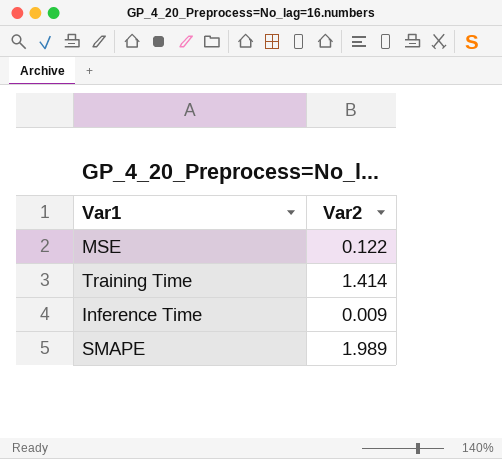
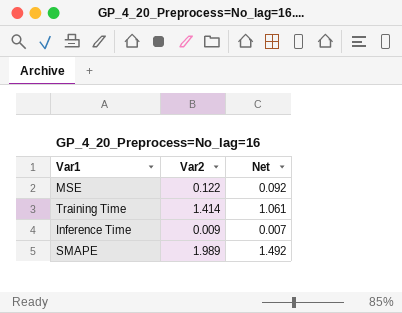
column Net | formula: none -> [Var2] * 0.75

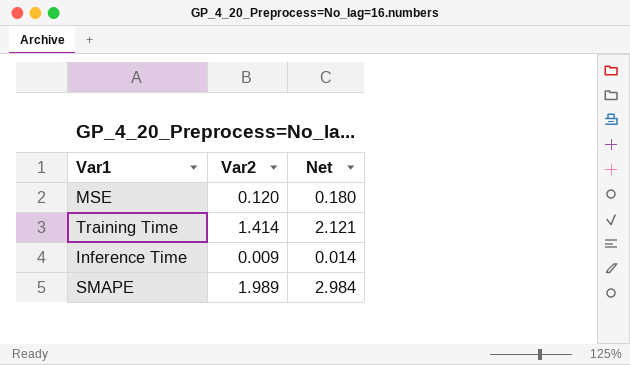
column Net | formula: [Var2] * 0.75 -> [Var2] * 1.5
MSE | Var2: 0.122 -> 0.120

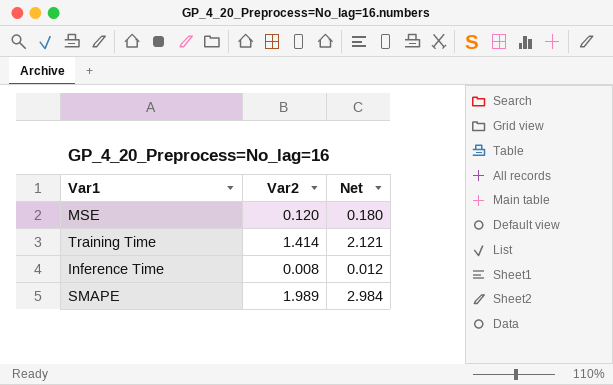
Inference Time | Var2: 0.009 -> 0.008
Inference Time | Net: 0.014 -> 0.012

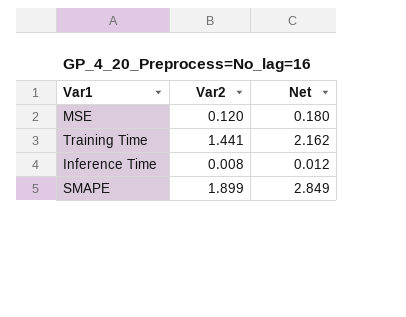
Training Time | Var2: 1.414 -> 1.441
Training Time | Net: 2.121 -> 2.162
SMAPE | Var2: 1.989 -> 1.899
SMAPE | Net: 2.984 -> 2.849

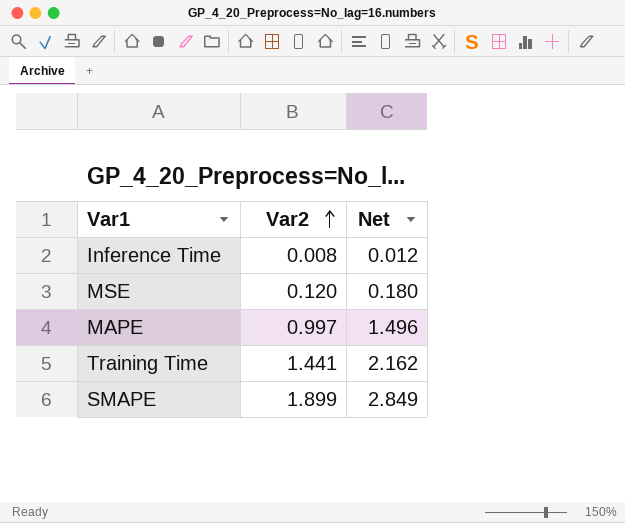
row order: none -> Var2 ascending
row MAPE: none -> 0.997 | 1.496

